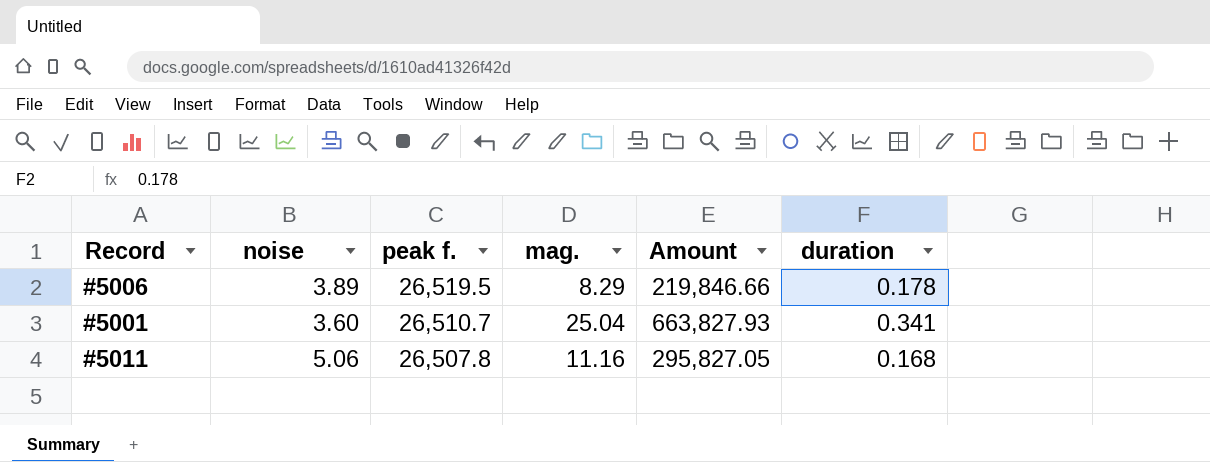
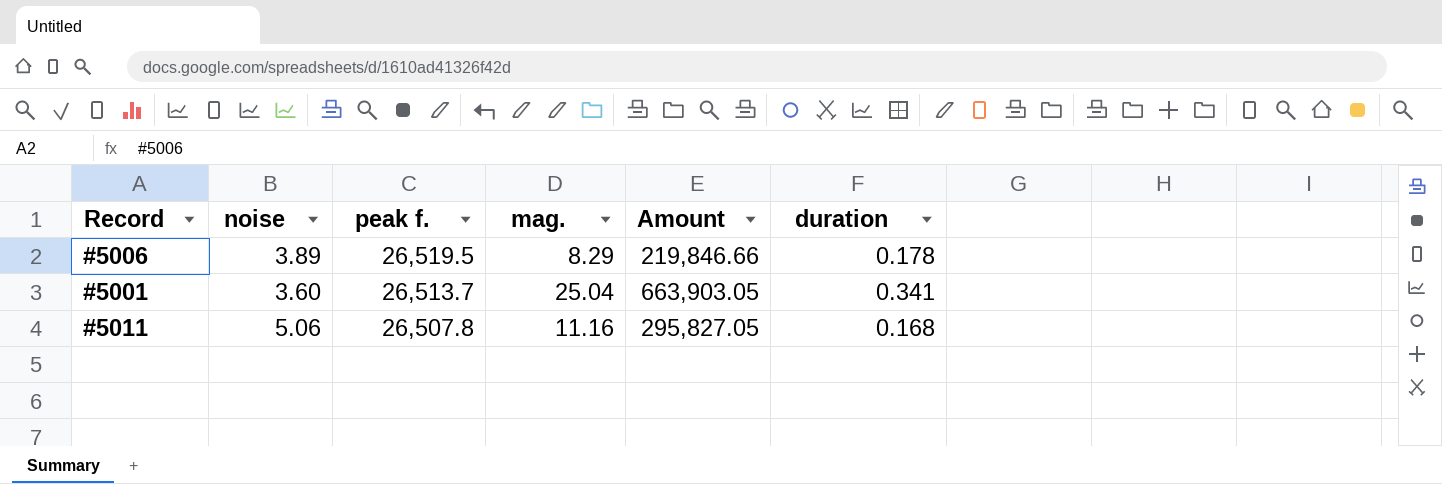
#5001 | peak f.: 26,510.7 -> 26,513.7
#5001 | Amount: 663,827.93 -> 663,903.05

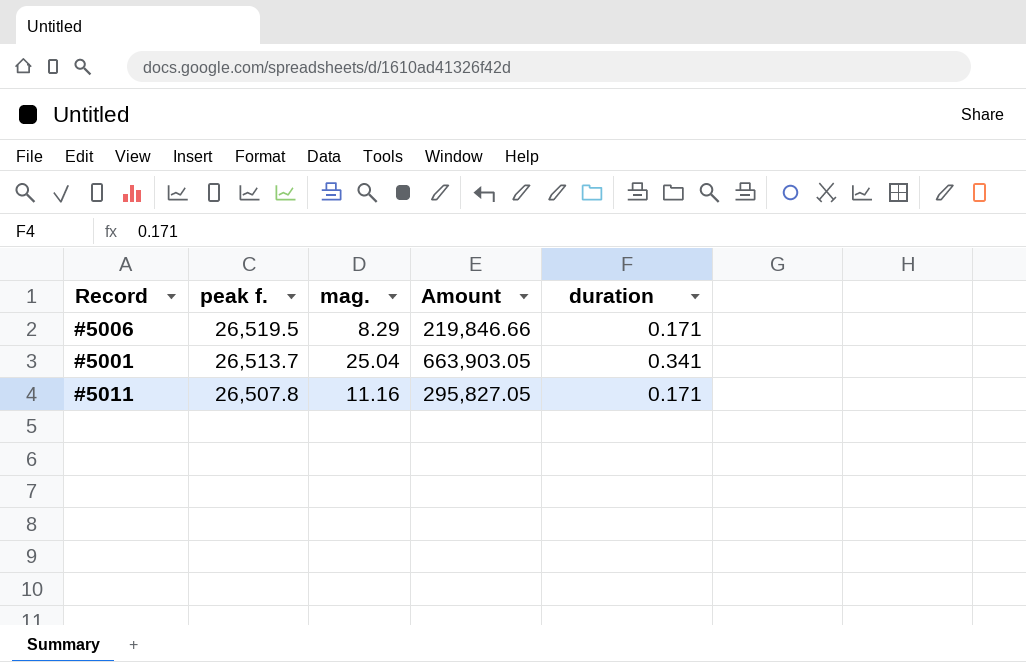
column noise | position: 2 -> none
#5006 | duration: 0.178 -> 0.171
#5011 | duration: 0.168 -> 0.171

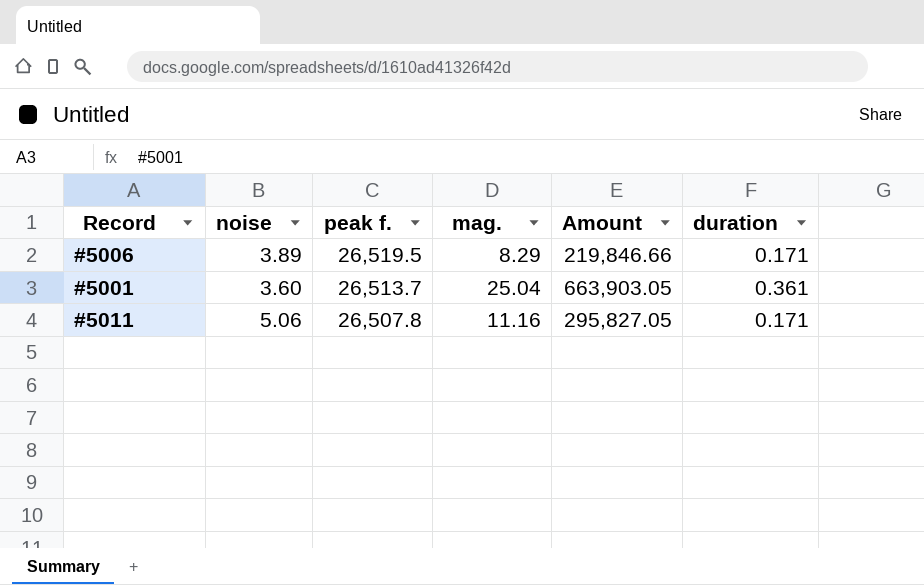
column noise | position: none -> 2
#5001 | duration: 0.341 -> 0.361

